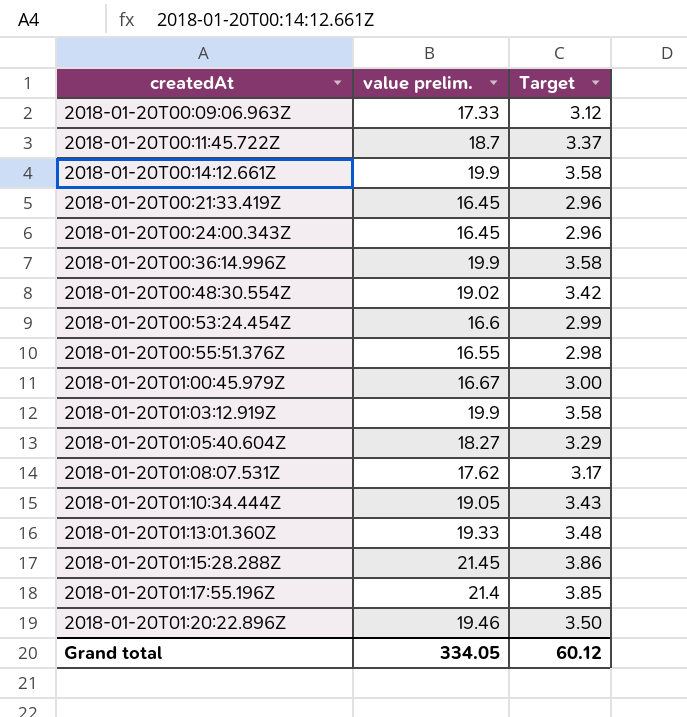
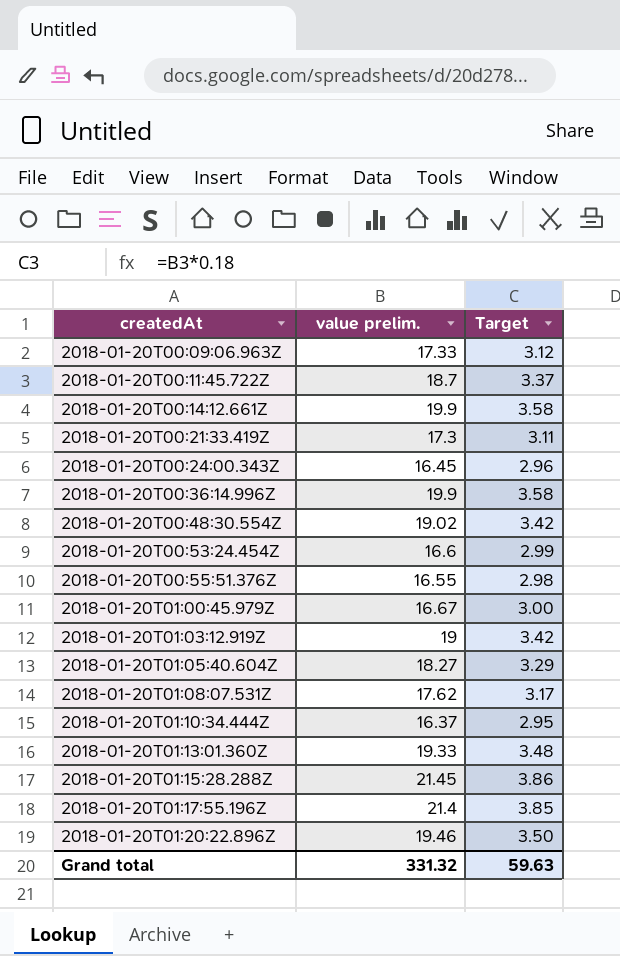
2018-01-20T00:21:33.419Z | value prelim.: 16.45 -> 17.3
2018-01-20T00:21:33.419Z | Target: 2.96 -> 3.11
2018-01-20T01:03:12.919Z | value prelim.: 19.9 -> 19
2018-01-20T01:03:12.919Z | Target: 3.58 -> 3.42
2018-01-20T01:10:34.444Z | value prelim.: 19.05 -> 16.37
2018-01-20T01:10:34.444Z | Target: 3.43 -> 2.95
Grand total | value prelim.: 334.05 -> 331.32
Grand total | Target: 60.12 -> 59.63

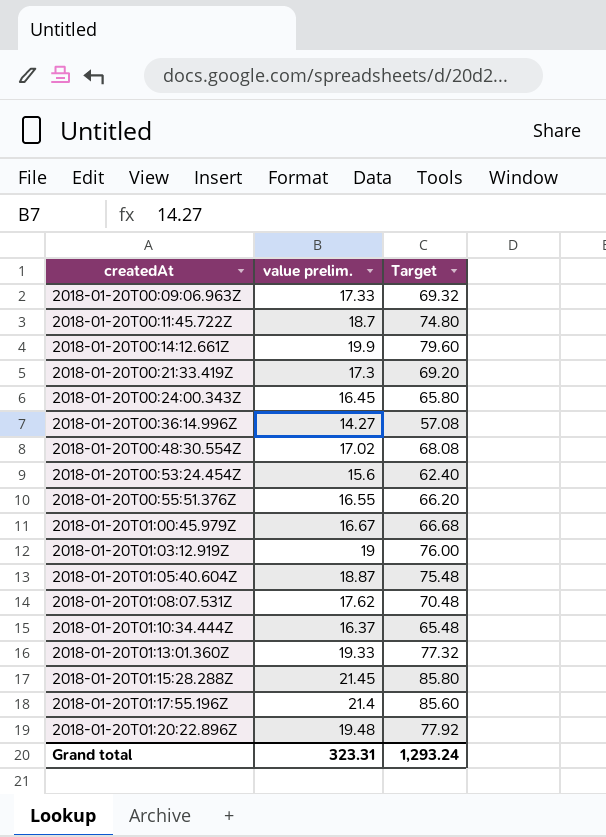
column Target | formula: [value prelim.] * 0.18 -> [value prelim.] * 4
2018-01-20T00:36:14.996Z | value prelim.: 19.9 -> 14.27
2018-01-20T00:48:30.554Z | value prelim.: 19.02 -> 17.02
2018-01-20T00:53:24.454Z | value prelim.: 16.6 -> 15.6
2018-01-20T01:05:40.604Z | value prelim.: 18.27 -> 18.87
2018-01-20T01:20:22.896Z | value prelim.: 19.46 -> 19.48
Grand total | value prelim.: 331.32 -> 323.31
Grand total | Target: 59.63 -> 1,293.24

